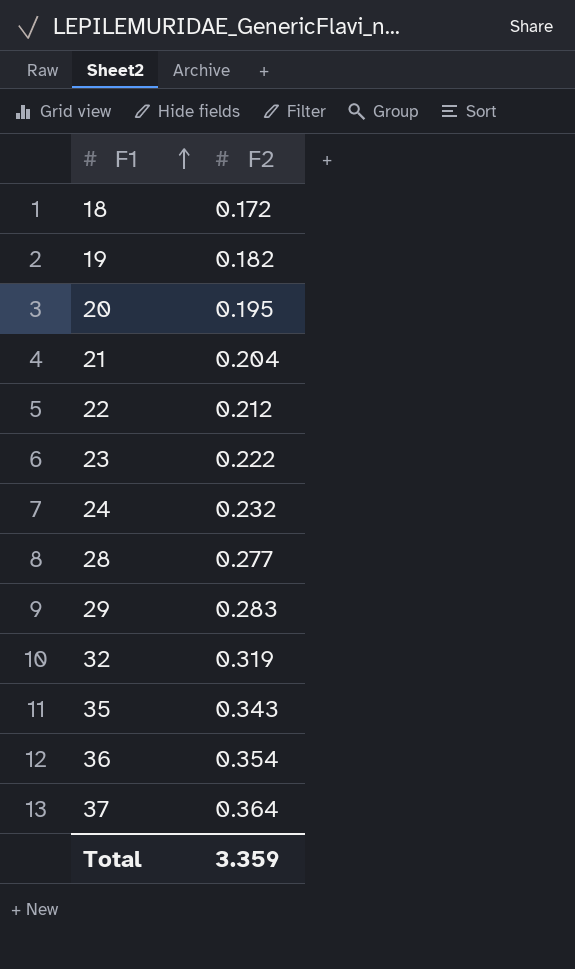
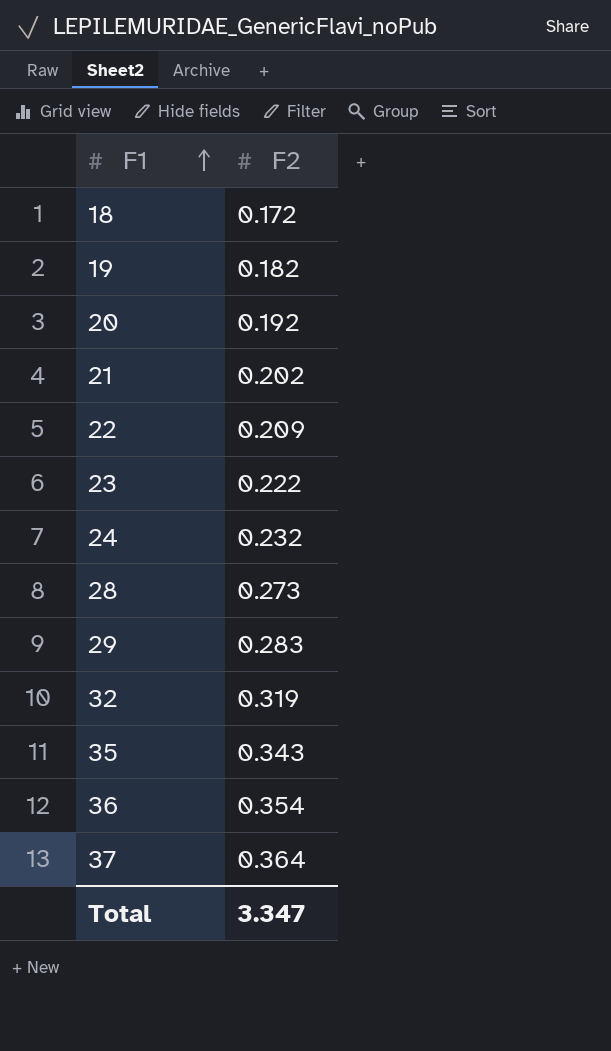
20 | F2: 0.195 -> 0.192
21 | F2: 0.204 -> 0.202
22 | F2: 0.212 -> 0.209
28 | F2: 0.277 -> 0.273
Total | F2: 3.359 -> 3.347

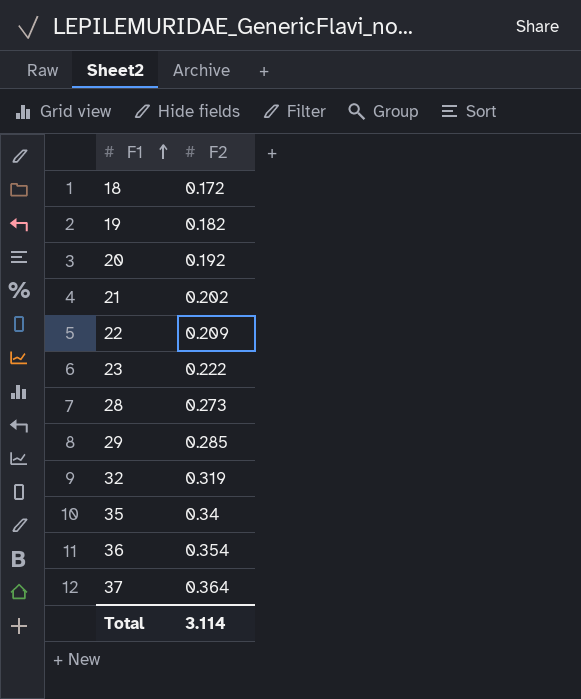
row 24: 0.232 -> none
29 | F2: 0.283 -> 0.285
35 | F2: 0.343 -> 0.34
Total | F2: 3.347 -> 3.114

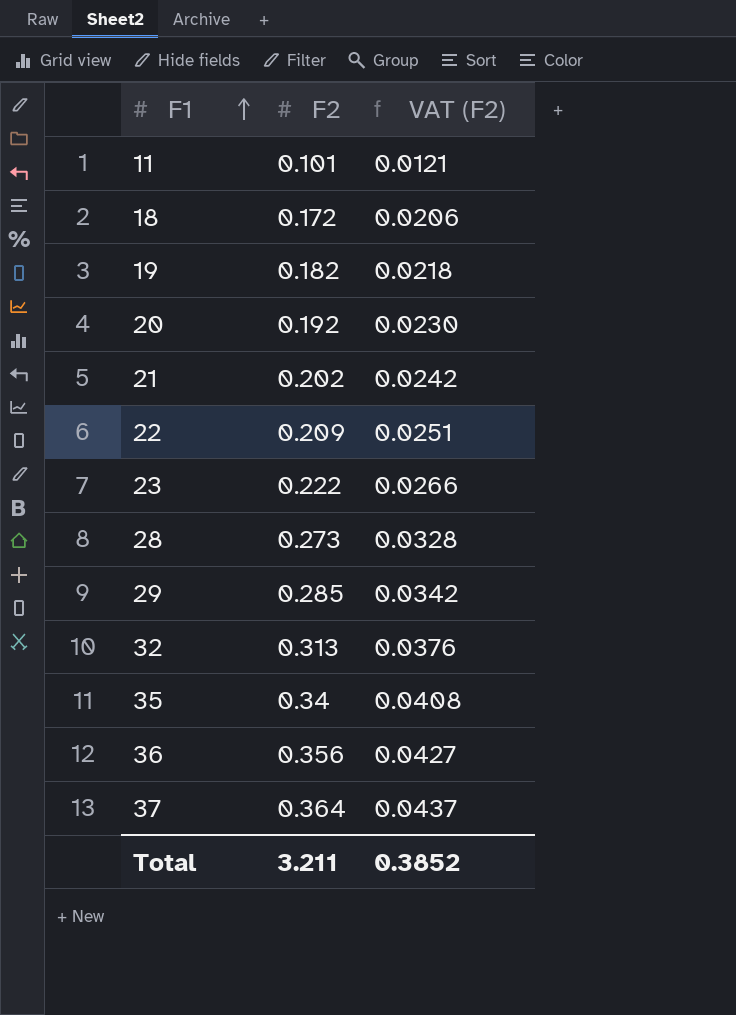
column VAT (F2) | formula: none -> [F2] * 0.12
row 11: none -> 0.101 | 0.0121
32 | F2: 0.319 -> 0.313
36 | F2: 0.354 -> 0.356
Total | F2: 3.114 -> 3.211

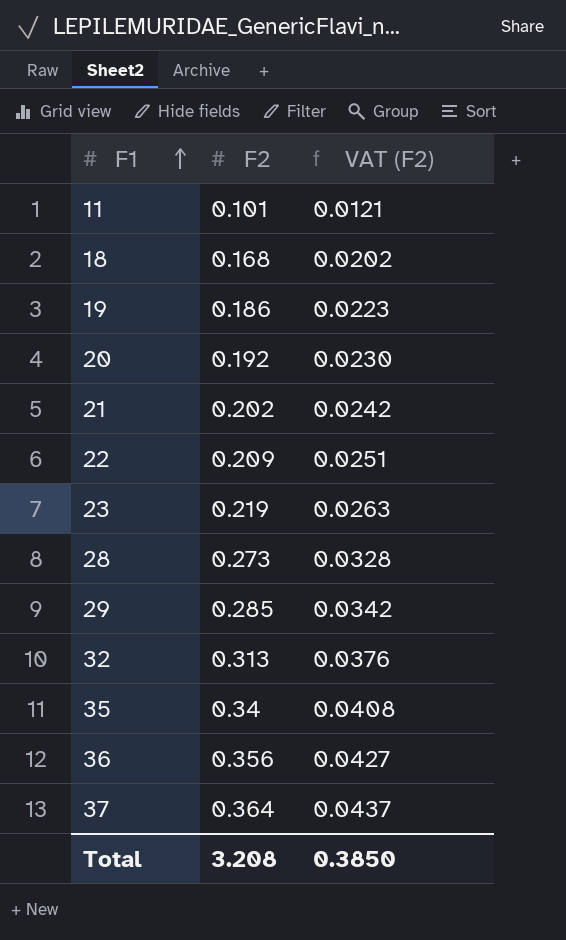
18 | F2: 0.172 -> 0.168
18 | VAT (F2): 0.0206 -> 0.0202
19 | F2: 0.182 -> 0.186
19 | VAT (F2): 0.0218 -> 0.0223
23 | F2: 0.222 -> 0.219
23 | VAT (F2): 0.0266 -> 0.0263
Total | F2: 3.211 -> 3.208
Total | VAT (F2): 0.3852 -> 0.3850

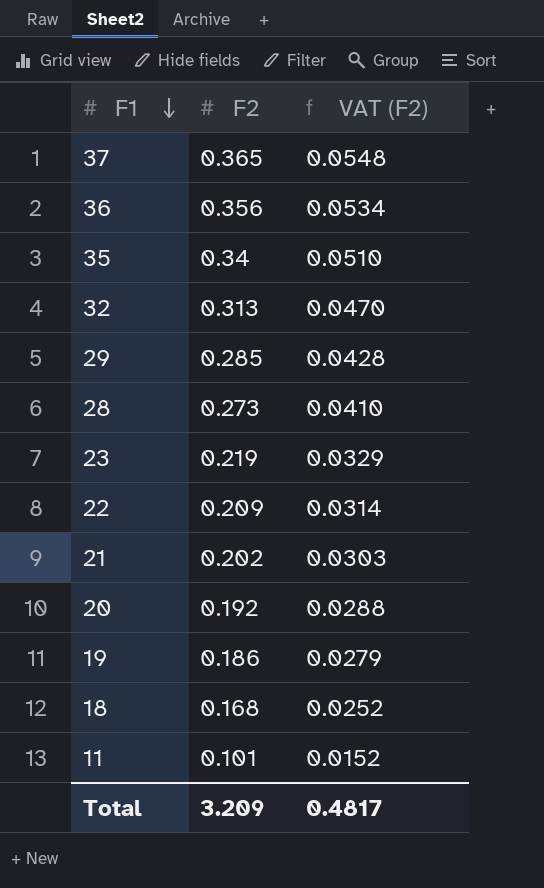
row order: F1 ascending -> F1 descending
column VAT (F2) | formula: [F2] * 0.12 -> [F2] * 0.15
37 | F2: 0.364 -> 0.365
Total | F2: 3.208 -> 3.209
Total | VAT (F2): 0.3850 -> 0.4817

